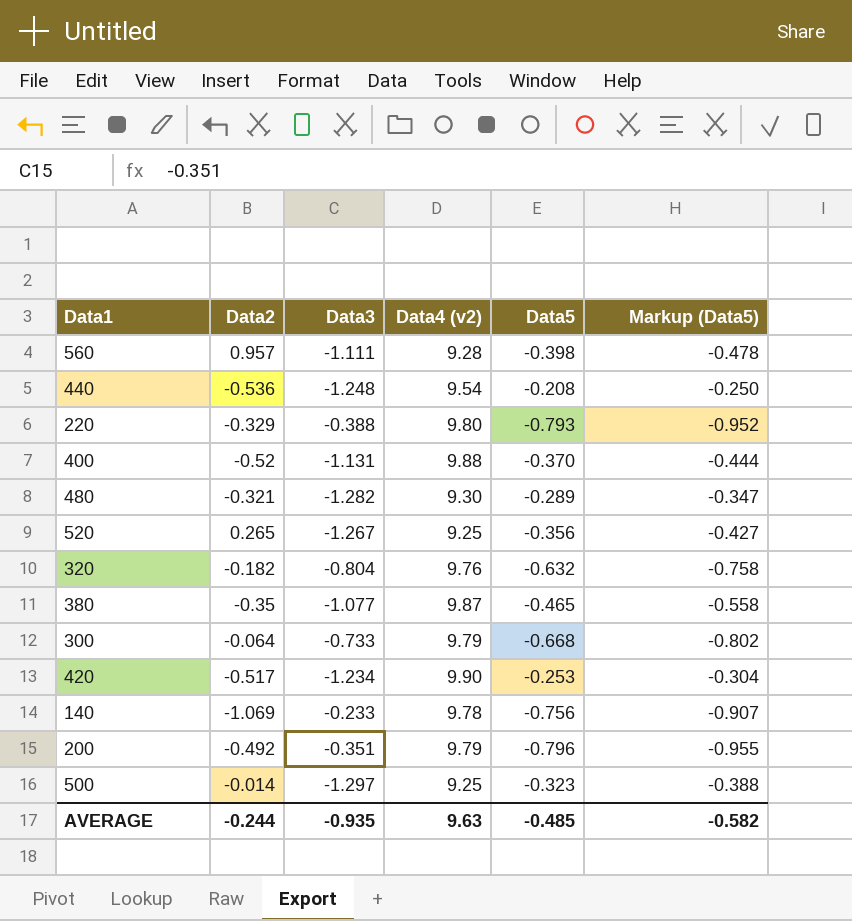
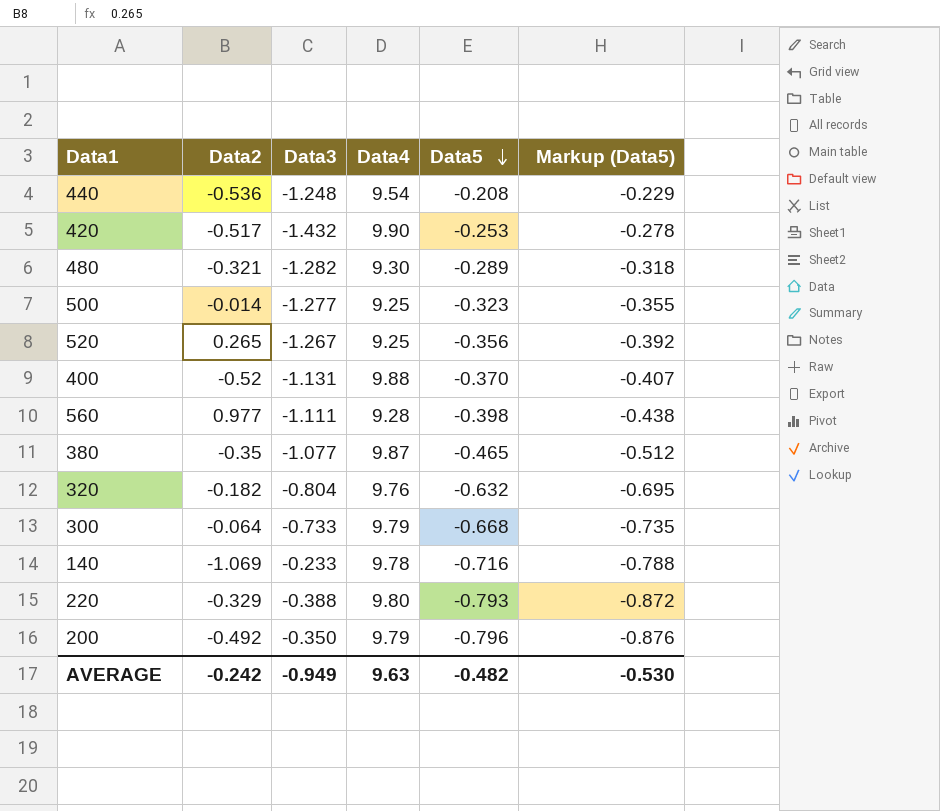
row order: none -> Data5 descending
column name: Data4 (v2) -> Data4
column Markup (Data5) | formula: [Data5] * 1.2 -> [Data5] * 1.1
420 | Data3: -1.234 -> -1.432
500 | Data3: -1.297 -> -1.277
560 | Data2: 0.957 -> 0.977
140 | Data5: -0.756 -> -0.716
200 | Data3: -0.351 -> -0.350
AVERAGE | Data2: -0.244 -> -0.242
AVERAGE | Data3: -0.935 -> -0.949
AVERAGE | Data5: -0.485 -> -0.482
AVERAGE | Markup (Data5): -0.582 -> -0.530

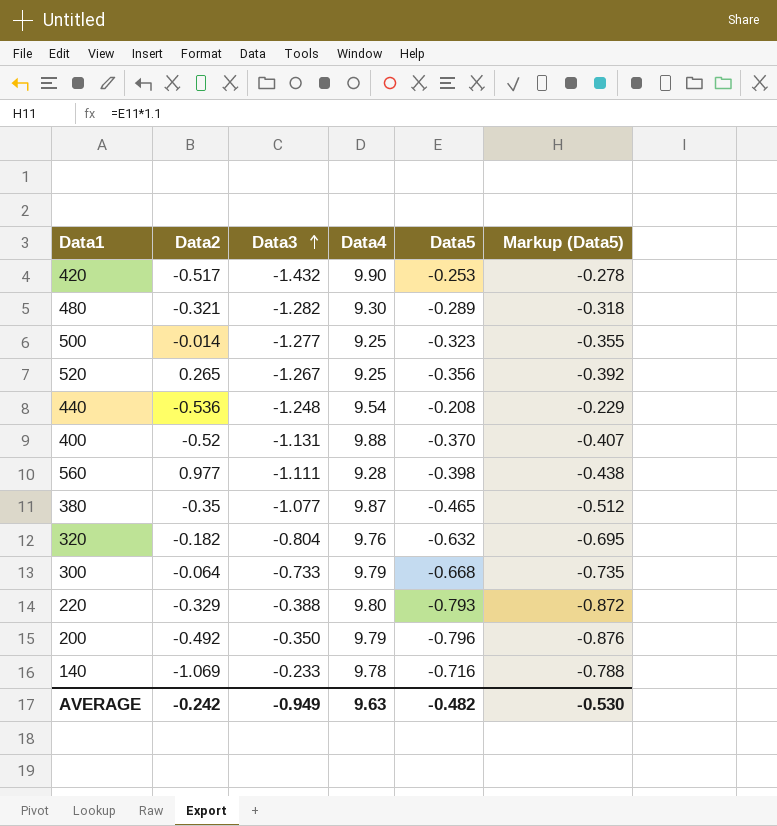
row order: Data5 descending -> Data3 ascending

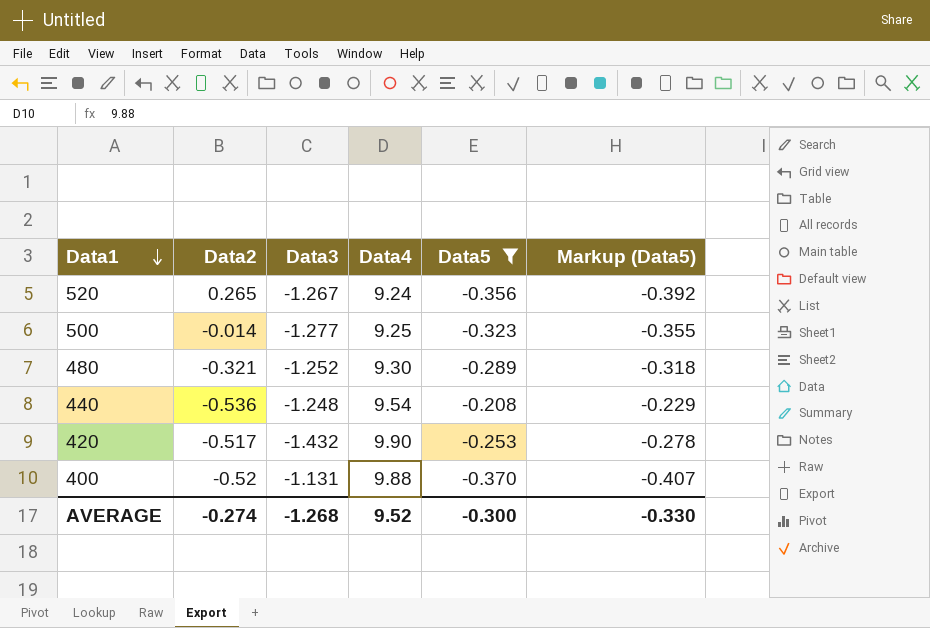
filter: none -> Data5 >= -0.370
row order: Data3 ascending -> Data1 descending
520 | Data4: 9.25 -> 9.24
480 | Data3: -1.282 -> -1.252
AVERAGE | Data2: -0.242 -> -0.274
AVERAGE | Data3: -0.949 -> -1.268
AVERAGE | Data4: 9.63 -> 9.52
AVERAGE | Data5: -0.482 -> -0.300
AVERAGE | Markup (Data5): -0.530 -> -0.330

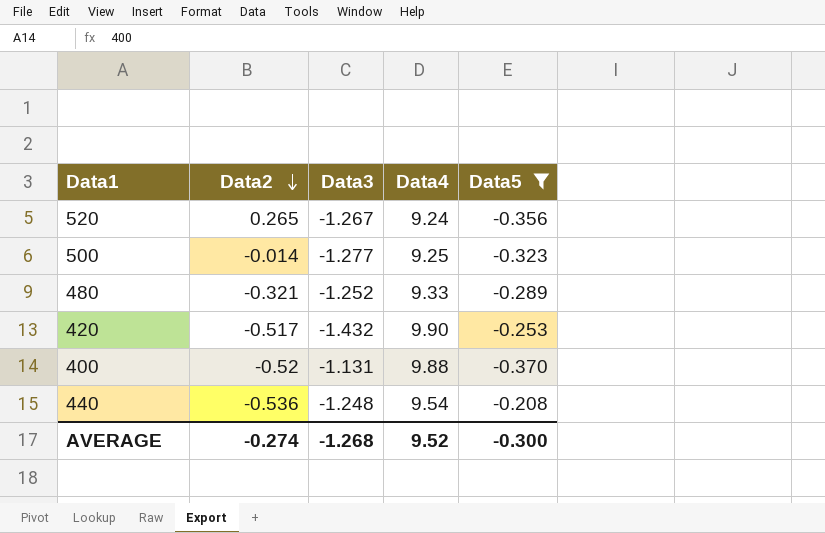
row order: Data1 descending -> Data2 descending
column Markup (Data5) | formula: [Data5] * 1.1 -> none
480 | Data4: 9.30 -> 9.33

